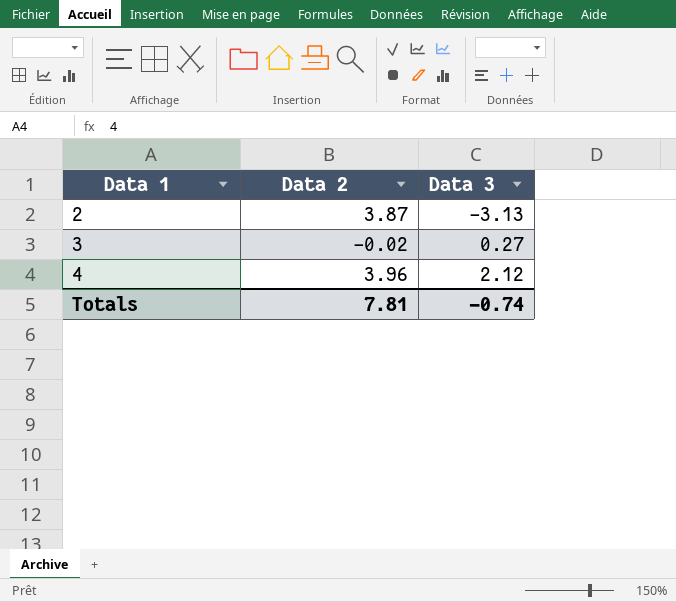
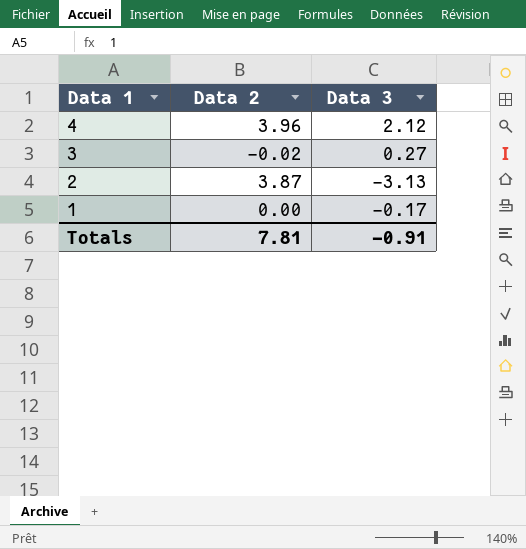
row order: Data 1 ascending -> Data 1 descending
row 1: none -> 0.00 | -0.17
Totals | Data 3: -0.74 -> -0.91

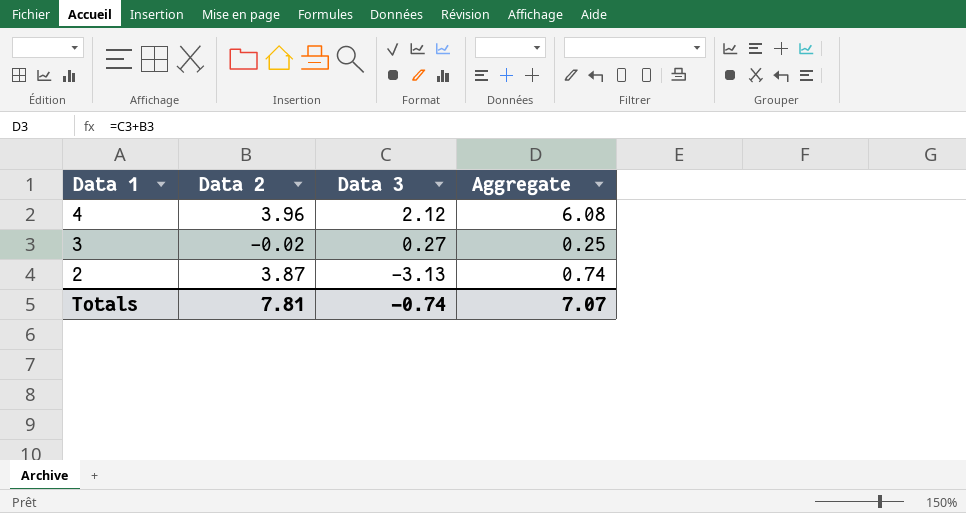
column Aggregate | formula: none -> [Data 2] + [Data 3]
row 1: 0.00 | -0.17 -> none
Totals | Data 3: -0.91 -> -0.74

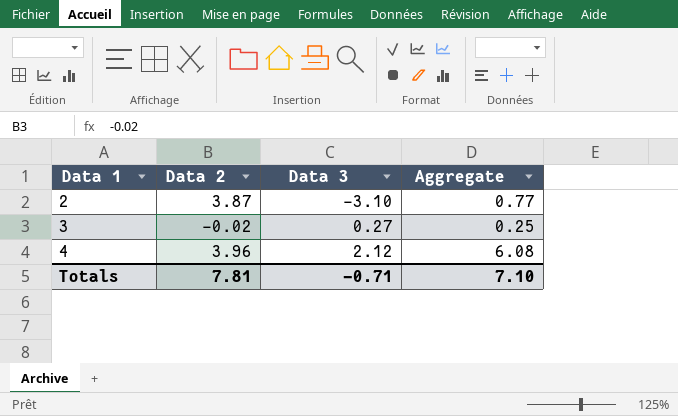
row order: Data 1 descending -> Data 1 ascending
2 | Data 3: -3.13 -> -3.10
2 | Aggregate: 0.74 -> 0.77
Totals | Data 3: -0.74 -> -0.71
Totals | Aggregate: 7.07 -> 7.10

